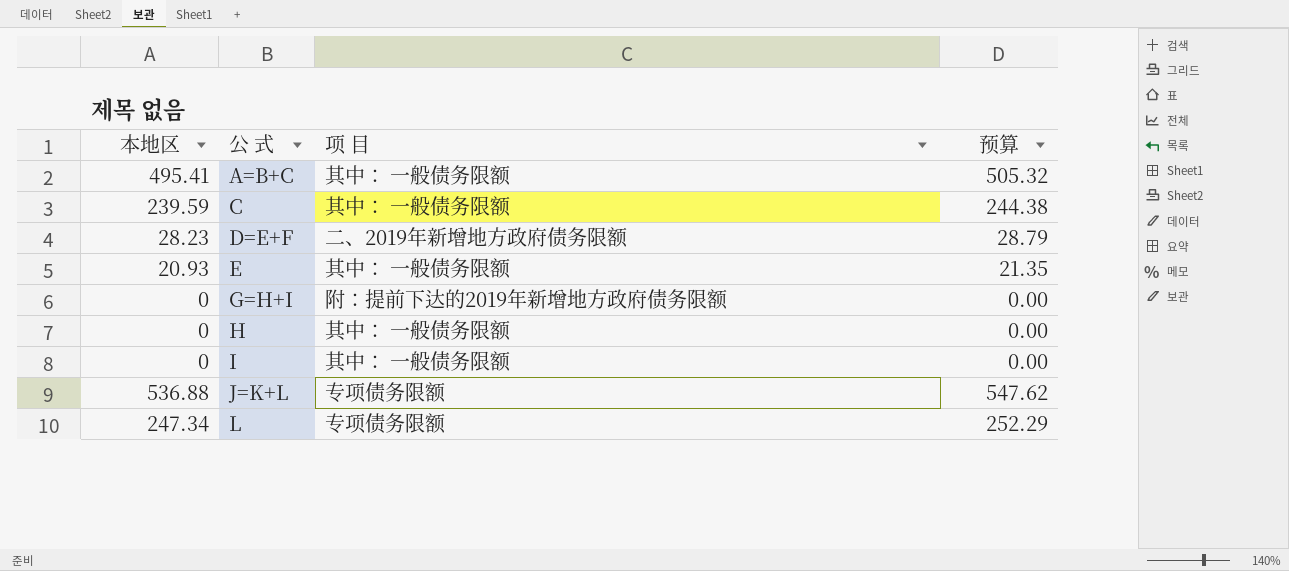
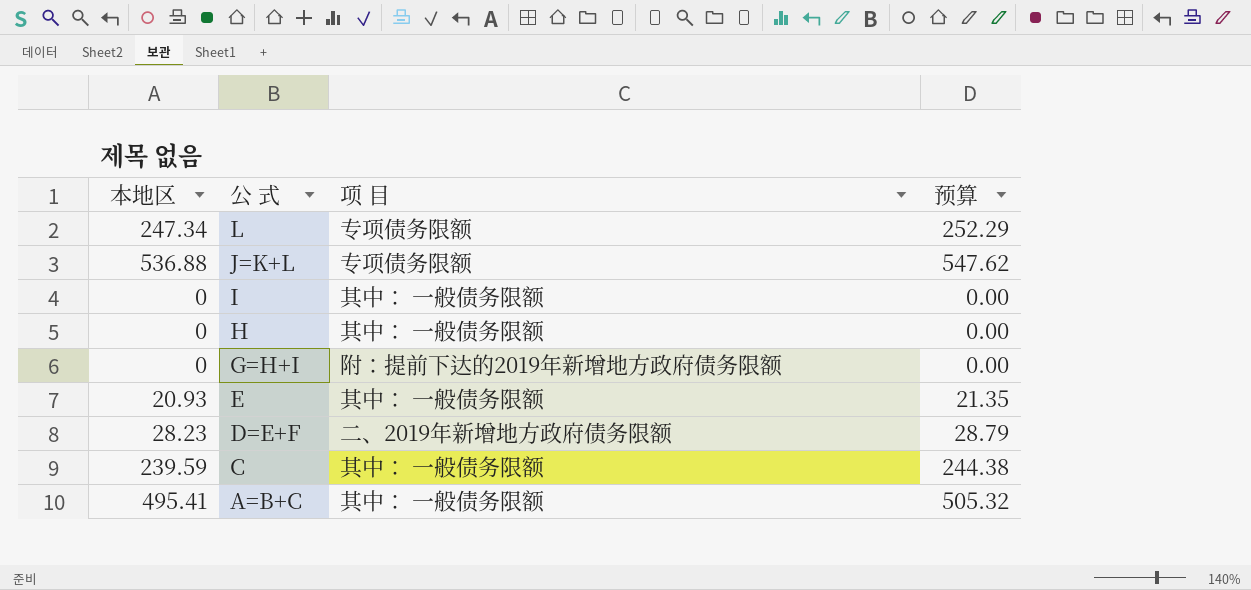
row order: 公 式 ascending -> 公 式 descending

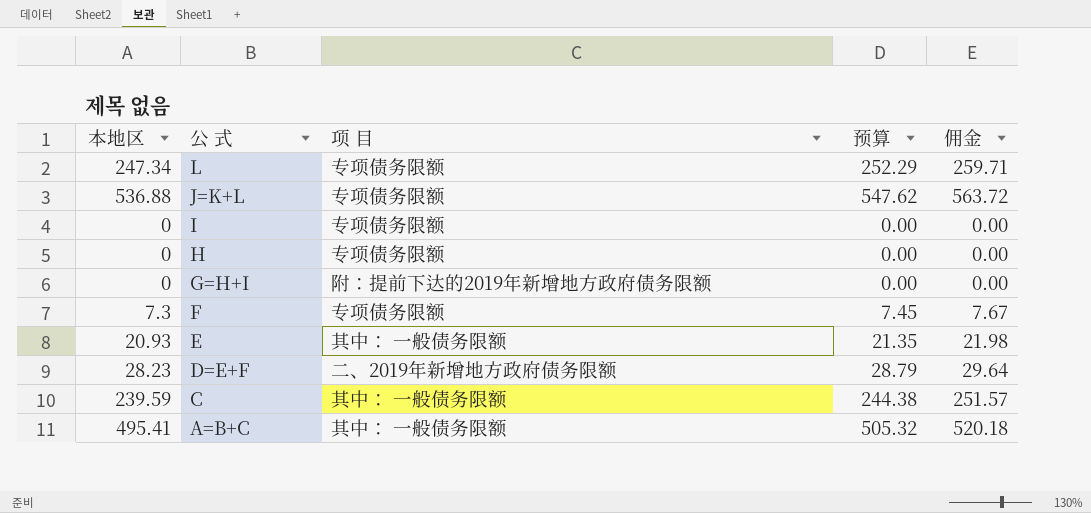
column 佣金 | formula: none -> [本地区] * 1.05
I | 项 目: 其中： 一般债务限额 -> 专项债务限额
H | 项 目: 其中： 一般债务限额 -> 专项债务限额
row F: none -> 7.3 | 专项债务限额 | 7.45 | 7.67

